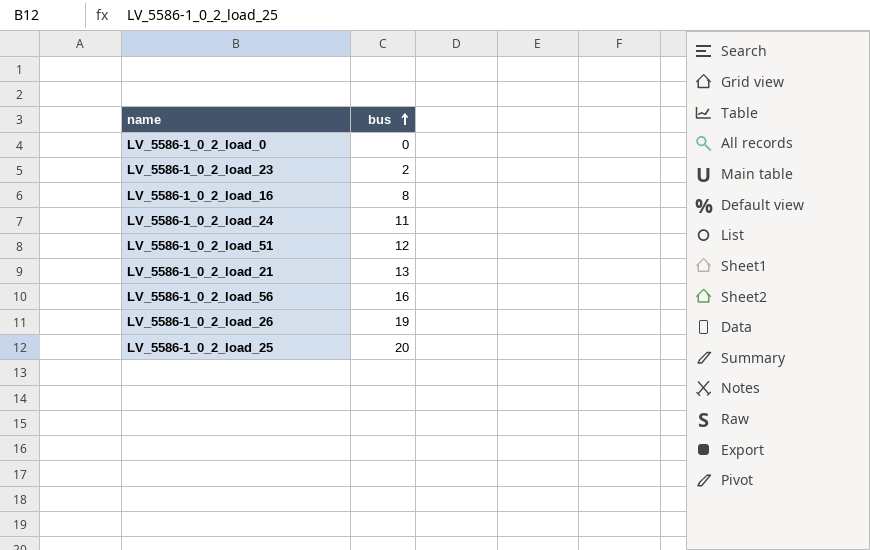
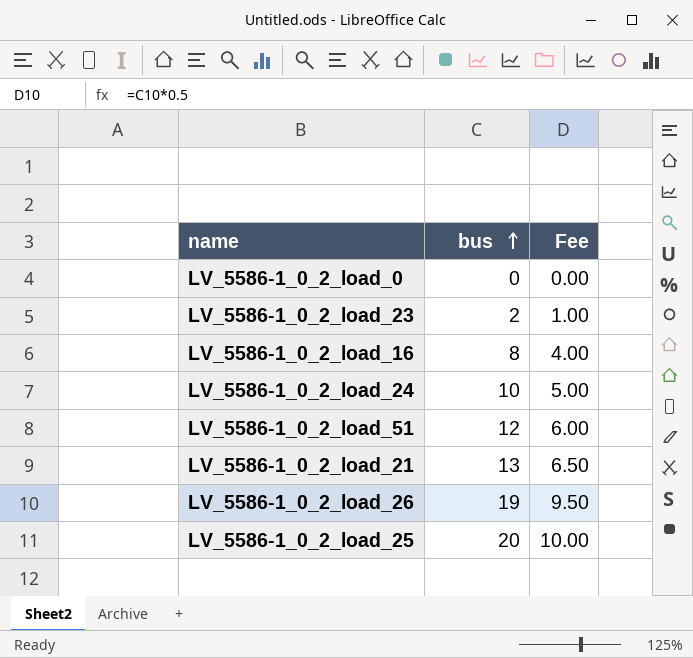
column Fee | formula: none -> [bus] * 0.5
row LV_5586-1_0_2_load_56: 16 -> none
LV_5586-1_0_2_load_24 | bus: 11 -> 10

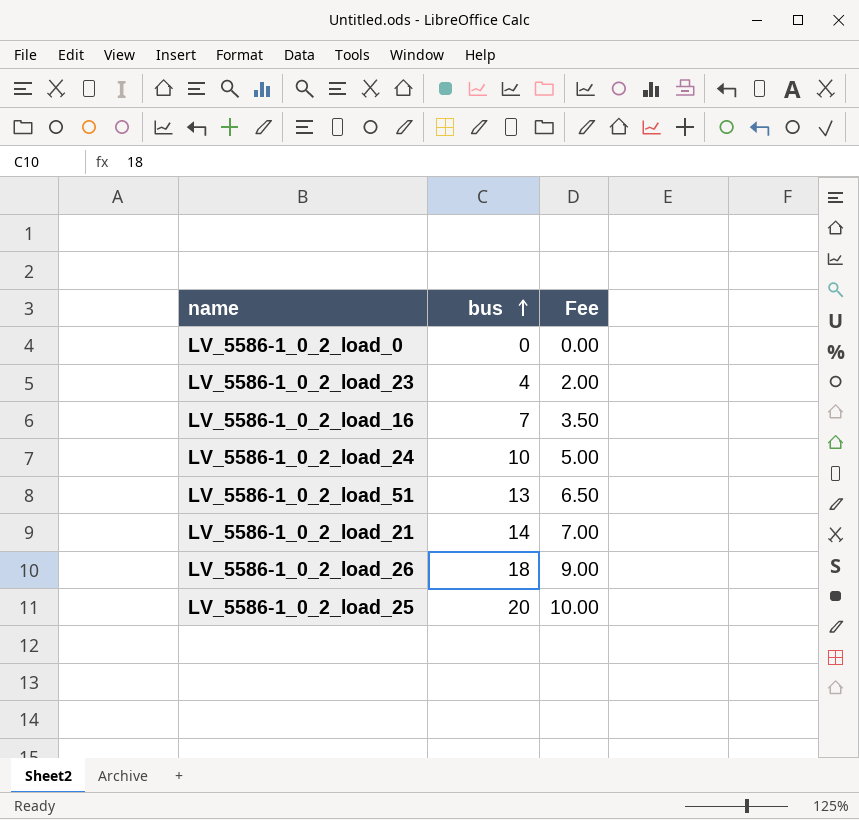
LV_5586-1_0_2_load_23 | bus: 2 -> 4
LV_5586-1_0_2_load_23 | Fee: 1.00 -> 2.00
LV_5586-1_0_2_load_16 | bus: 8 -> 7
LV_5586-1_0_2_load_16 | Fee: 4.00 -> 3.50
LV_5586-1_0_2_load_51 | bus: 12 -> 13
LV_5586-1_0_2_load_51 | Fee: 6.00 -> 6.50
LV_5586-1_0_2_load_21 | bus: 13 -> 14
LV_5586-1_0_2_load_21 | Fee: 6.50 -> 7.00
LV_5586-1_0_2_load_26 | bus: 19 -> 18
LV_5586-1_0_2_load_26 | Fee: 9.50 -> 9.00

